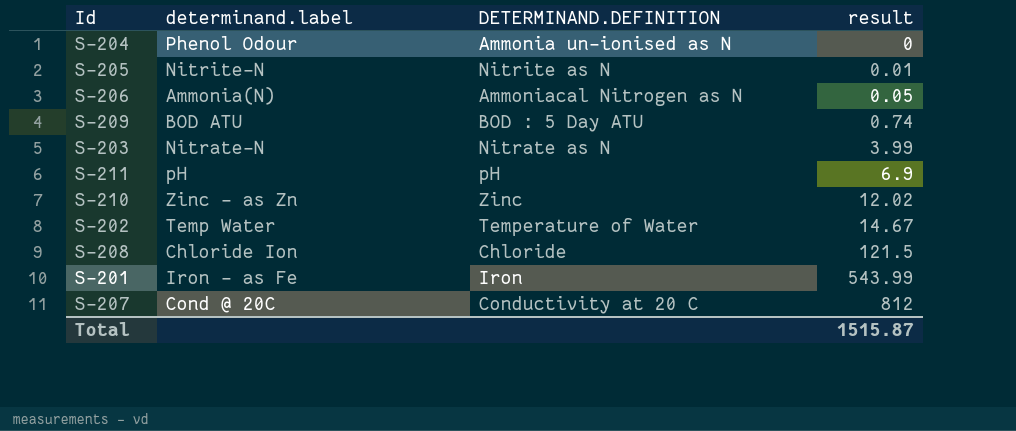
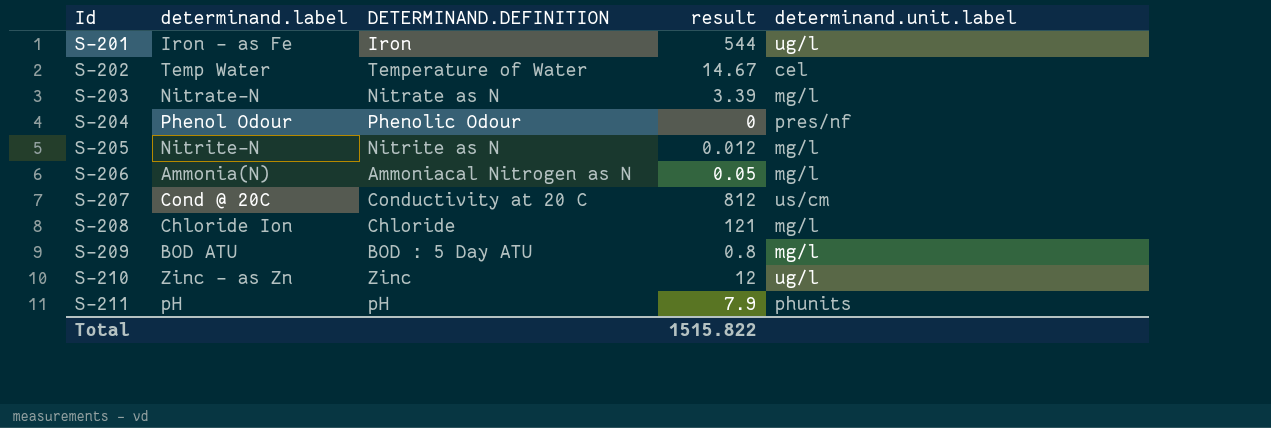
row order: result ascending -> Id ascending
column determinand.unit.label | position: none -> 5
S-201 | result: 543.99 -> 544
S-203 | result: 3.99 -> 3.39
S-204 | DETERMINAND.DEFINITION: Ammonia un-ionised as N -> Phenolic Odour
S-205 | result: 0.01 -> 0.012
S-208 | result: 121.5 -> 121
S-209 | result: 0.74 -> 0.8
S-210 | result: 12.02 -> 12
S-211 | result: 6.9 -> 7.9
Total | result: 1515.87 -> 1515.822

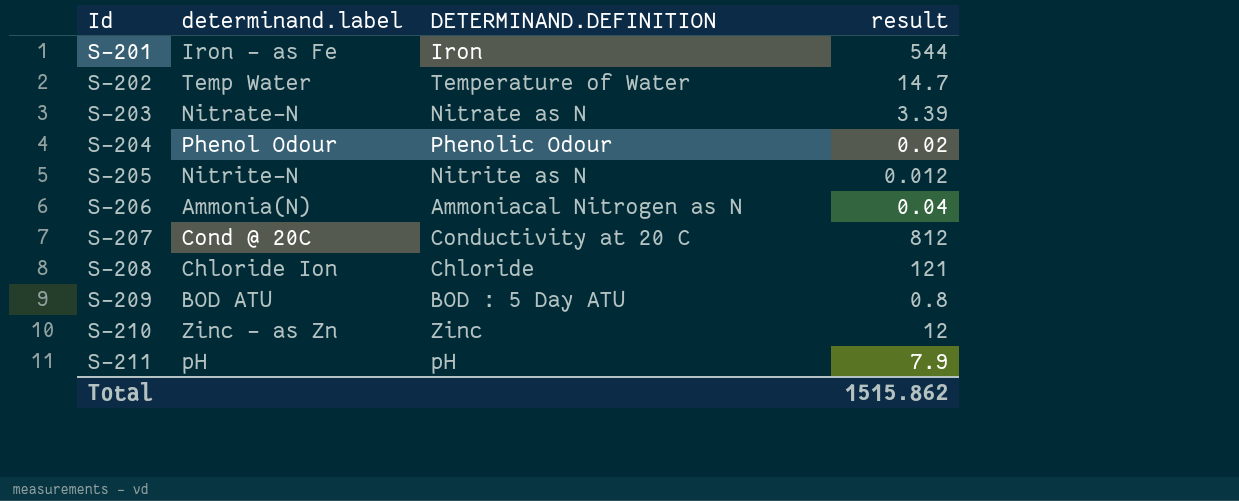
column determinand.unit.label | position: 5 -> none
S-202 | result: 14.67 -> 14.7
S-204 | result: 0 -> 0.02
S-206 | result: 0.05 -> 0.04
Total | result: 1515.822 -> 1515.862

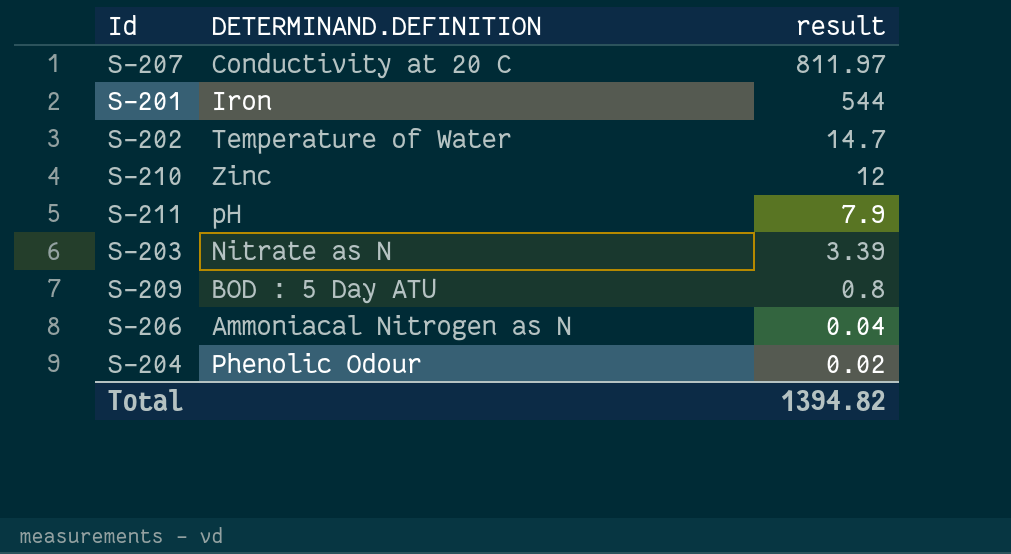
row order: Id ascending -> result descending
column determinand.label | position: 2 -> none
row S-205: Nitrite-N | Nitrite as N | 0.012 -> none
row S-208: Chloride Ion | Chloride | 121 -> none
S-207 | result: 812 -> 811.97
Total | result: 1515.862 -> 1394.82

